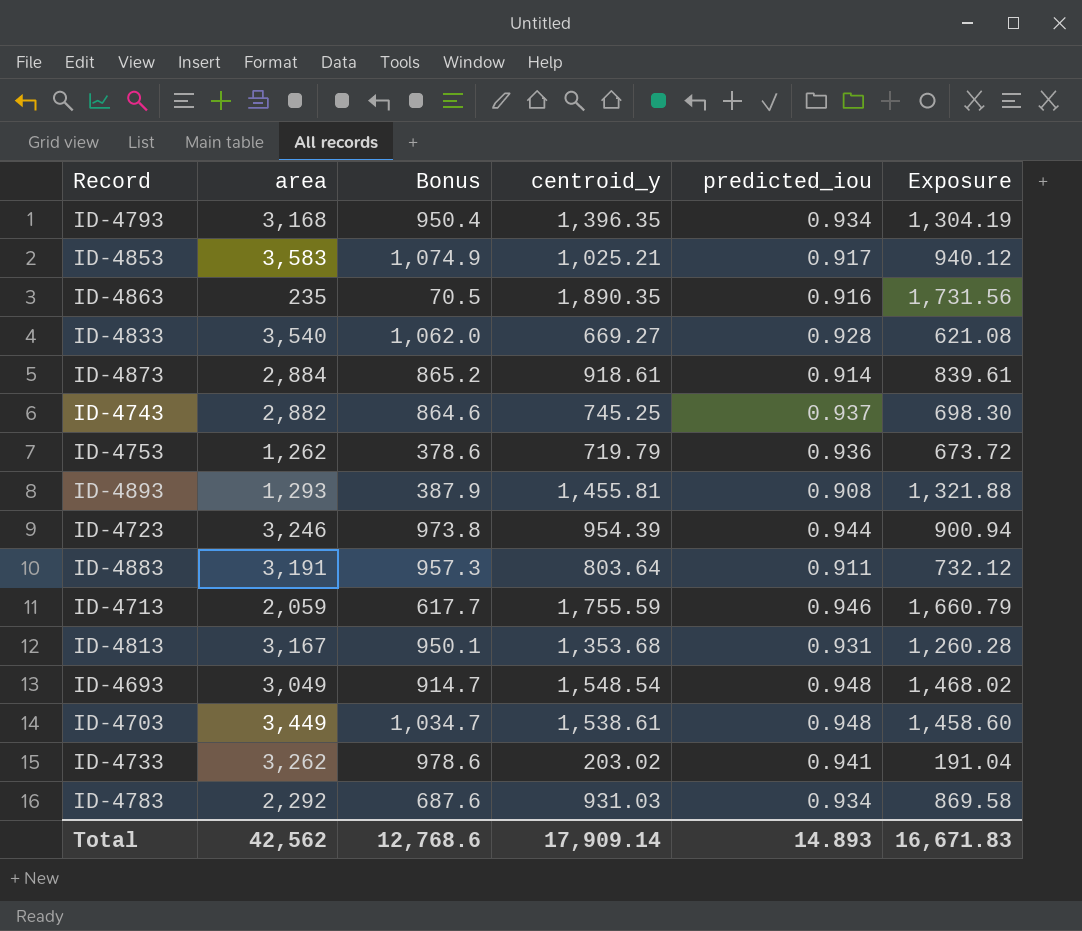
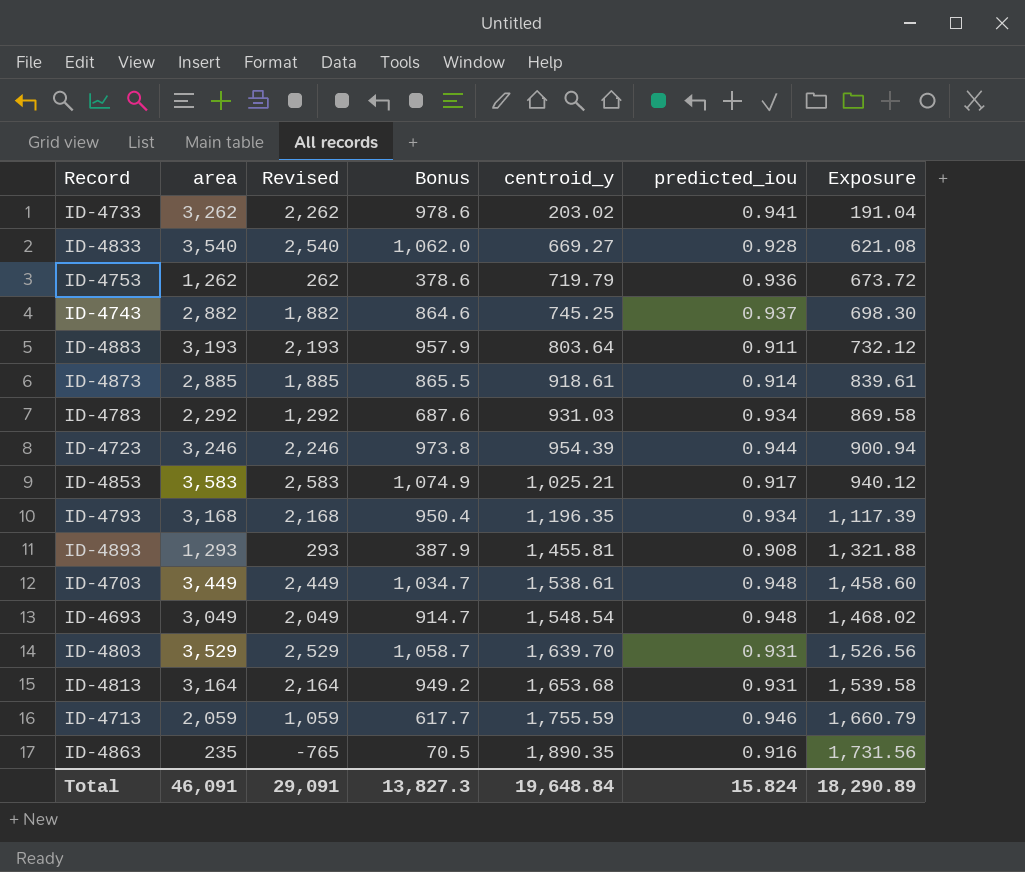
row order: none -> centroid_y ascending
column Revised | formula: none -> [area] - 1000
ID-4883 | area: 3,191 -> 3,193
ID-4883 | Bonus: 957.3 -> 957.9
ID-4873 | area: 2,884 -> 2,885
ID-4873 | Bonus: 865.2 -> 865.5
ID-4793 | centroid_y: 1,396.35 -> 1,196.35
ID-4793 | Exposure: 1,304.19 -> 1,117.39
row ID-4803: none -> 3,529 | 2,529 | 1,058.7 | 1,639.70 | 0.931 | 1,526.56
ID-4813 | area: 3,167 -> 3,164
ID-4813 | Bonus: 950.1 -> 949.2
ID-4813 | centroid_y: 1,353.68 -> 1,653.68
ID-4813 | Exposure: 1,260.28 -> 1,539.58
Total | area: 42,562 -> 46,091
Total | Bonus: 12,768.6 -> 13,827.3
Total | centroid_y: 17,909.14 -> 19,648.84
Total | predicted_iou: 14.893 -> 15.824
Total | Exposure: 16,671.83 -> 18,290.89

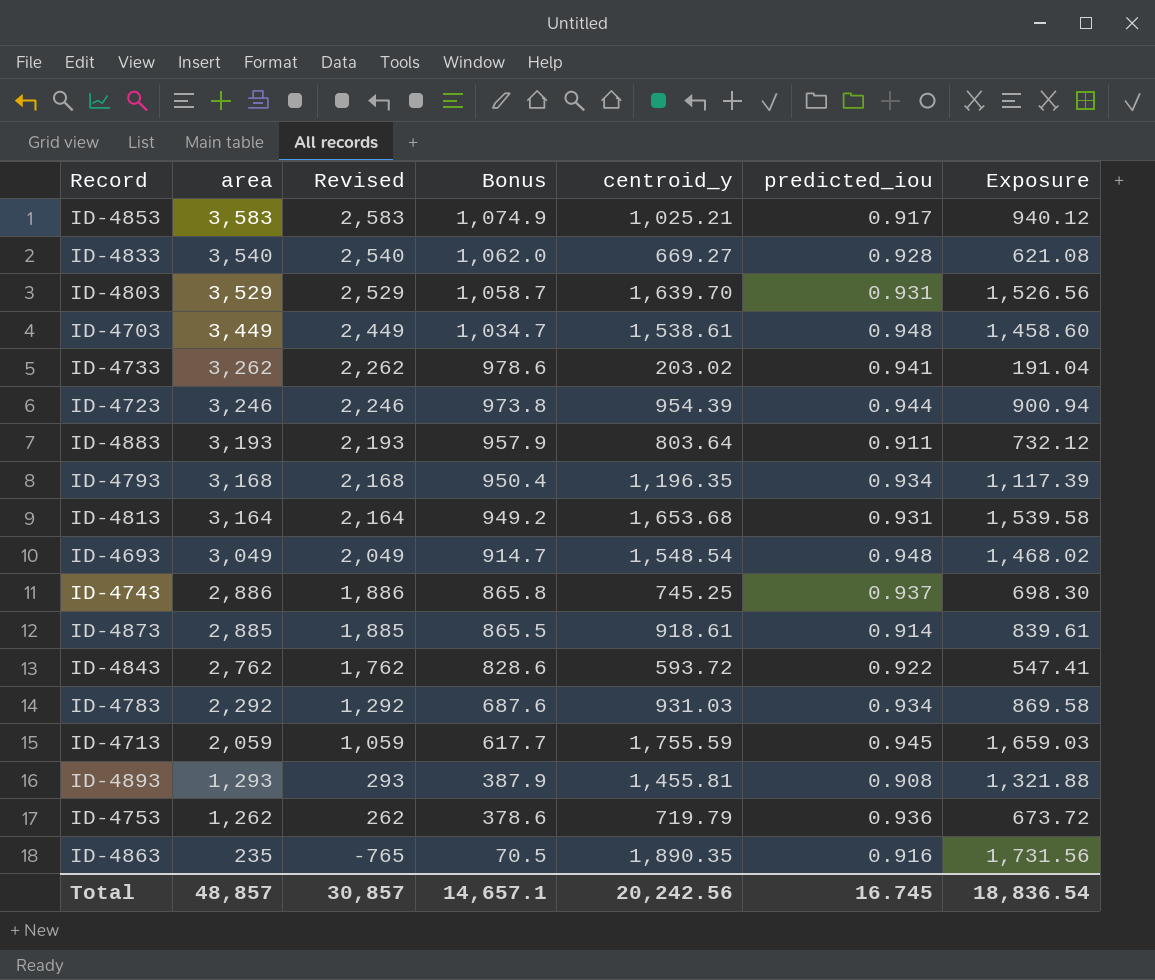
row order: centroid_y ascending -> area descending
ID-4743 | area: 2,882 -> 2,886
ID-4743 | Revised: 1,882 -> 1,886
ID-4743 | Bonus: 864.6 -> 865.8
row ID-4843: none -> 2,762 | 1,762 | 828.6 | 593.72 | 0.922 | 547.41
ID-4713 | predicted_iou: 0.946 -> 0.945
ID-4713 | Exposure: 1,660.79 -> 1,659.03
Total | area: 46,091 -> 48,857
Total | Revised: 29,091 -> 30,857
Total | Bonus: 13,827.3 -> 14,657.1
Total | centroid_y: 19,648.84 -> 20,242.56
Total | predicted_iou: 15.824 -> 16.745
Total | Exposure: 18,290.89 -> 18,836.54

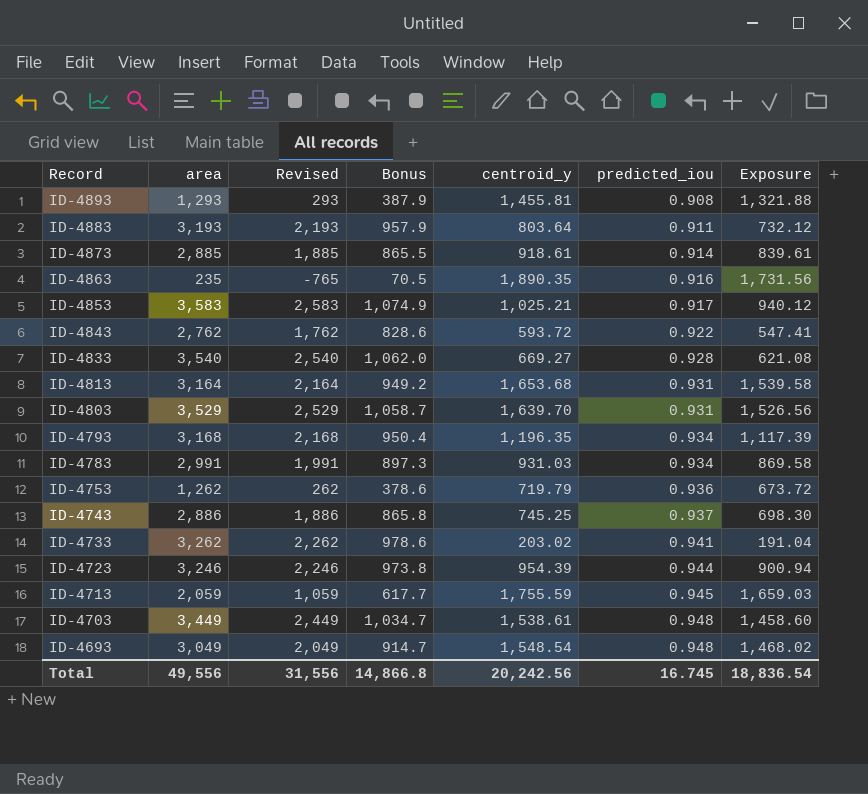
row order: area descending -> Record descending
ID-4783 | area: 2,292 -> 2,991
ID-4783 | Revised: 1,292 -> 1,991
ID-4783 | Bonus: 687.6 -> 897.3
Total | area: 48,857 -> 49,556
Total | Revised: 30,857 -> 31,556
Total | Bonus: 14,657.1 -> 14,866.8

